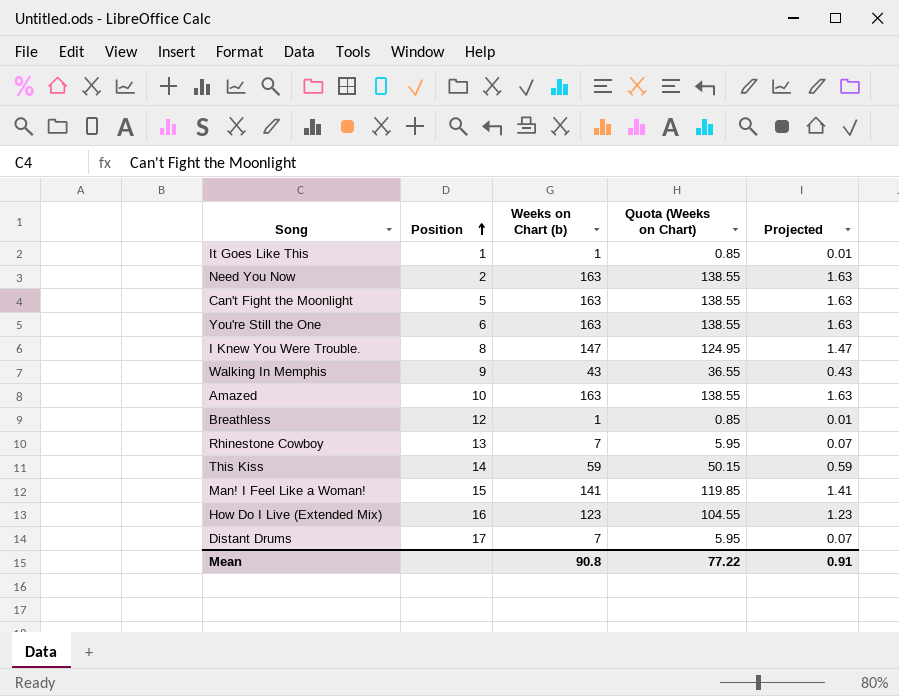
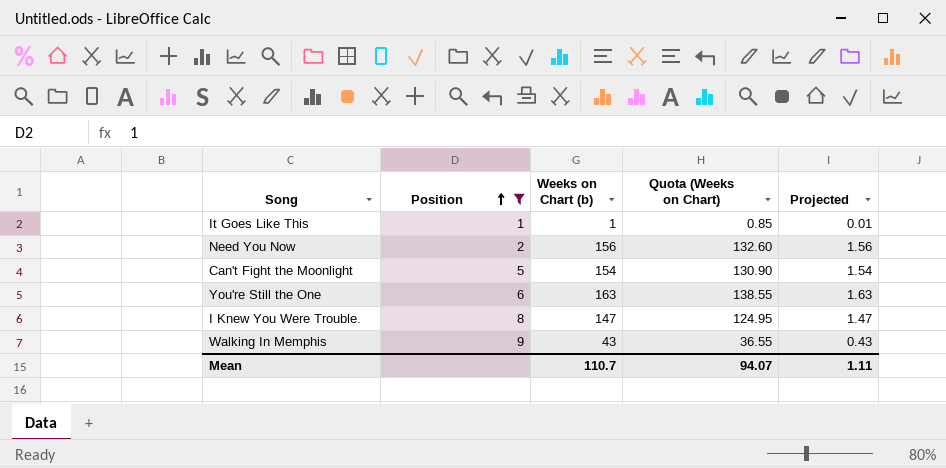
filter: none -> Position <= 9
Need You Now | Weeks on Chart (b): 163 -> 156
Need You Now | Quota (Weeks on Chart): 138.55 -> 132.60
Need You Now | Projected: 1.63 -> 1.56
Can't Fight the Moonlight | Weeks on Chart (b): 163 -> 154
Can't Fight the Moonlight | Quota (Weeks on Chart): 138.55 -> 130.90
Can't Fight the Moonlight | Projected: 1.63 -> 1.54
Mean | Weeks on Chart (b): 90.8 -> 110.7
Mean | Quota (Weeks on Chart): 77.22 -> 94.07
Mean | Projected: 0.91 -> 1.11

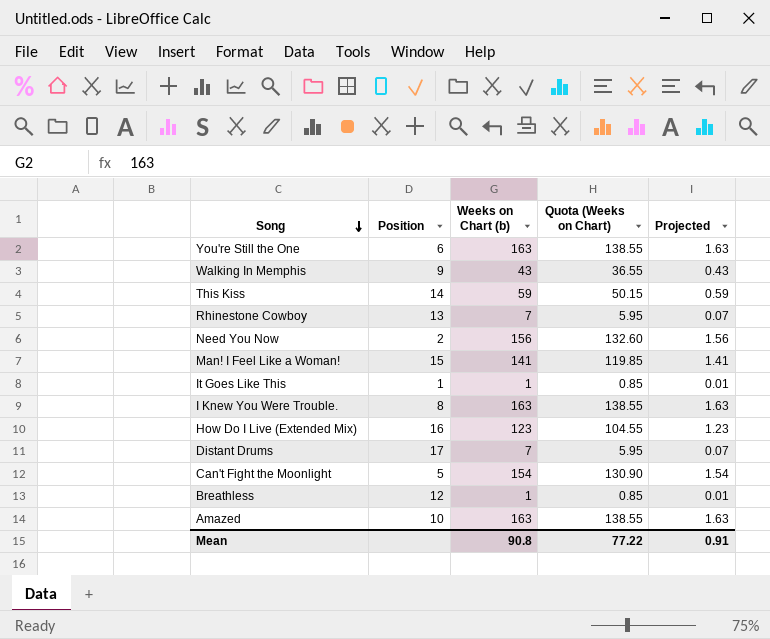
filter: Position <= 9 -> none
row order: Position ascending -> Song descending
I Knew You Were Trouble. | Weeks on Chart (b): 147 -> 163
I Knew You Were Trouble. | Quota (Weeks on Chart): 124.95 -> 138.55
I Knew You Were Trouble. | Projected: 1.47 -> 1.63
Mean | Weeks on Chart (b): 110.7 -> 90.8
Mean | Quota (Weeks on Chart): 94.07 -> 77.22
Mean | Projected: 1.11 -> 0.91

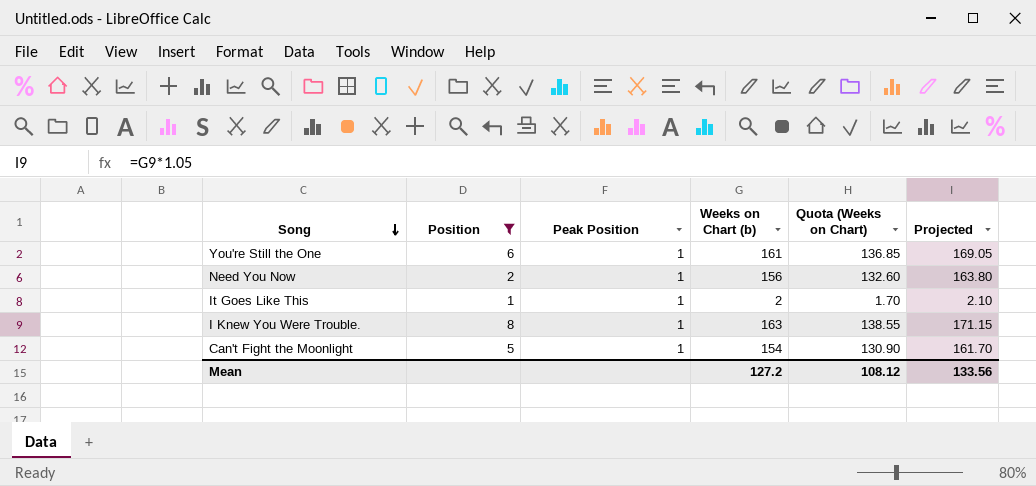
filter: none -> Position <= 8
column Peak Position | position: none -> 3
column Projected | formula: [Weeks on Chart (b)] * 0.01 -> [Weeks on Chart (b)] * 1.05
You're Still the One | Weeks on Chart (b): 163 -> 161
You're Still the One | Quota (Weeks on Chart): 138.55 -> 136.85
It Goes Like This | Weeks on Chart (b): 1 -> 2
It Goes Like This | Quota (Weeks on Chart): 0.85 -> 1.70
Mean | Weeks on Chart (b): 90.8 -> 127.2
Mean | Quota (Weeks on Chart): 77.22 -> 108.12
Mean | Projected: 0.91 -> 133.56

